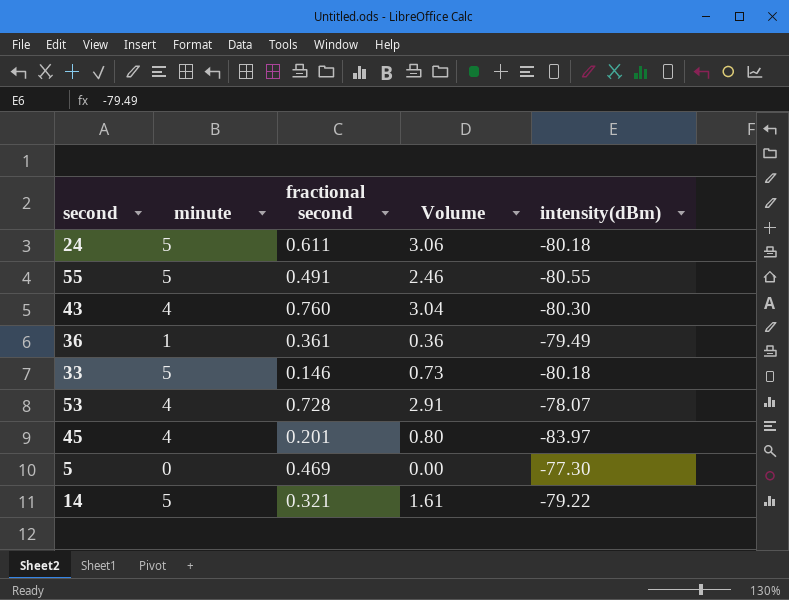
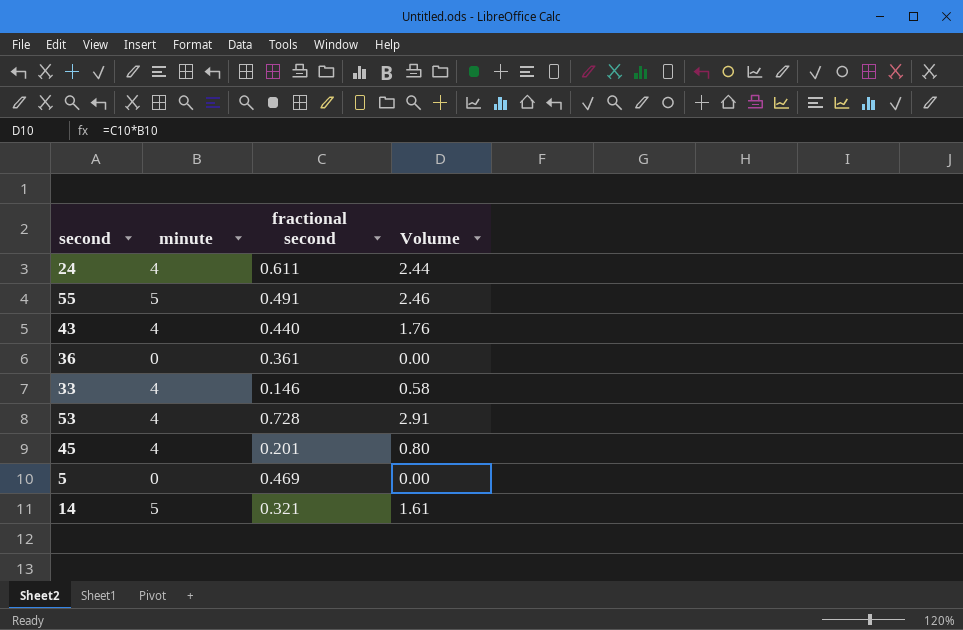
column intensity(dBm) | position: 5 -> none
24 | minute: 5 -> 4
24 | Volume: 3.06 -> 2.44
43 | fractional second: 0.760 -> 0.440
43 | Volume: 3.04 -> 1.76
36 | minute: 1 -> 0
36 | Volume: 0.36 -> 0.00
33 | minute: 5 -> 4
33 | Volume: 0.73 -> 0.58

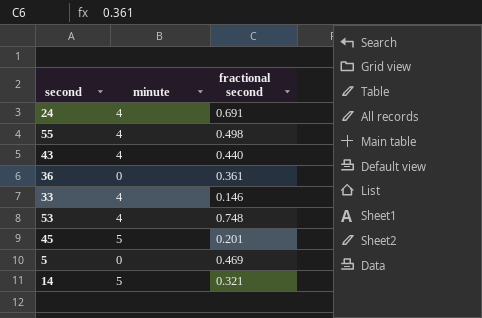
column Volume | formula: [minute] * [fractional second] -> none
24 | fractional second: 0.611 -> 0.691
55 | minute: 5 -> 4
55 | fractional second: 0.491 -> 0.498
53 | fractional second: 0.728 -> 0.748
45 | minute: 4 -> 5

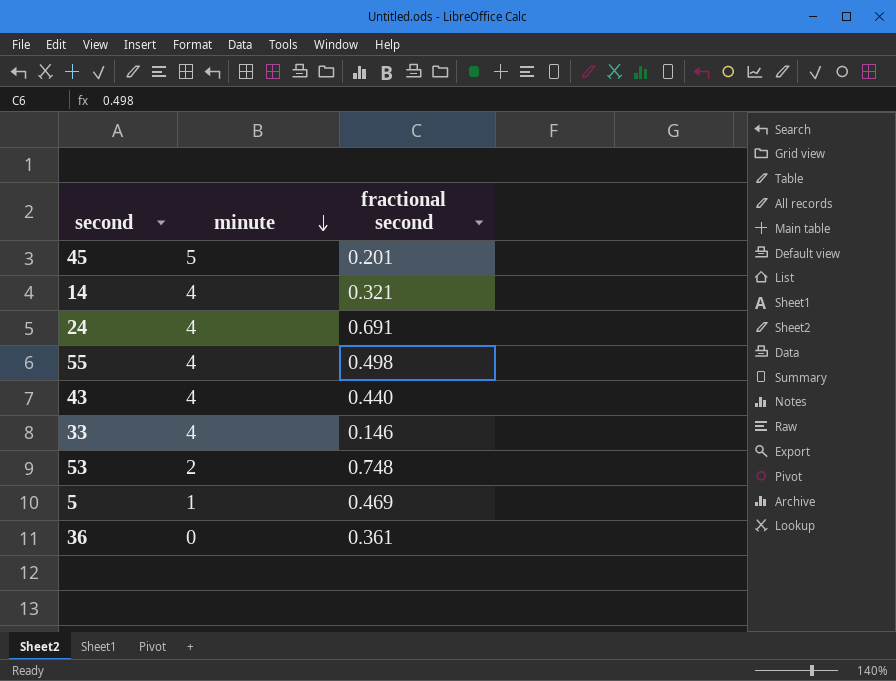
row order: none -> minute descending
14 | minute: 5 -> 4
53 | minute: 4 -> 2
5 | minute: 0 -> 1

